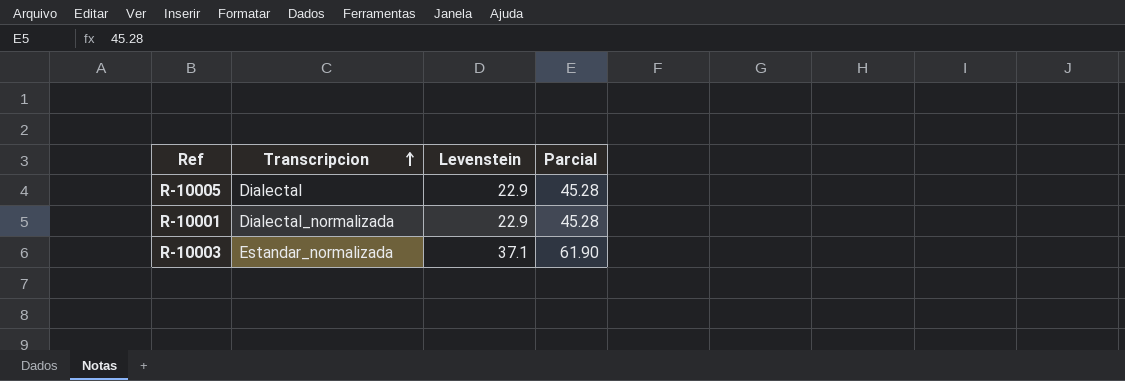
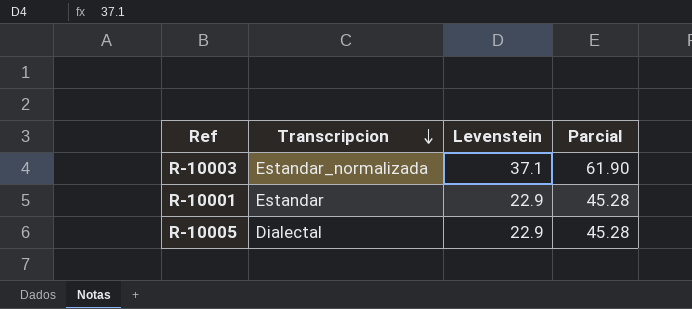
row order: Transcripcion ascending -> Transcripcion descending
R-10001 | Transcripcion: Dialectal_normalizada -> Estandar

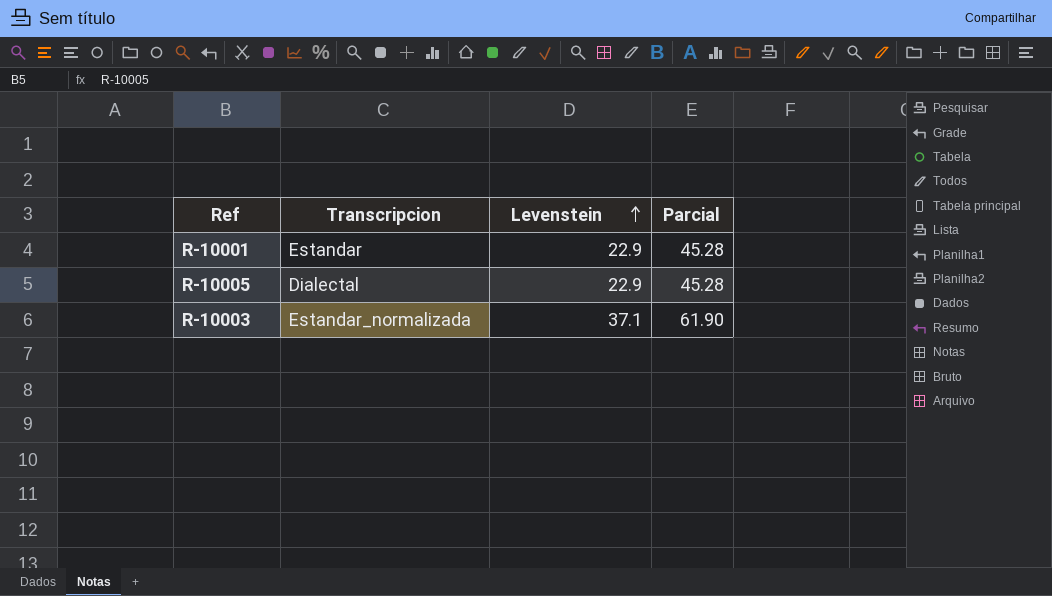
row order: Transcripcion descending -> Levenstein ascending

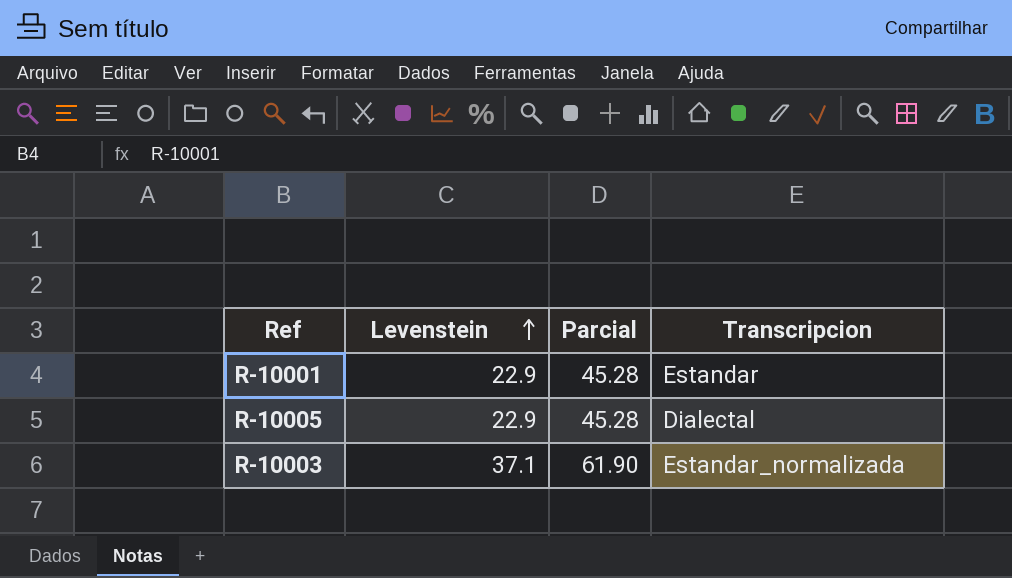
column Transcripcion | position: 2 -> 4

